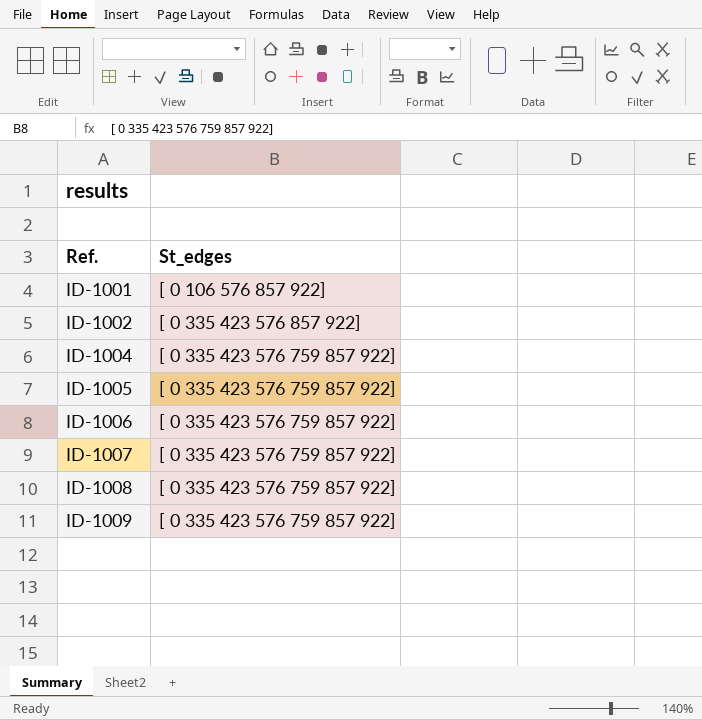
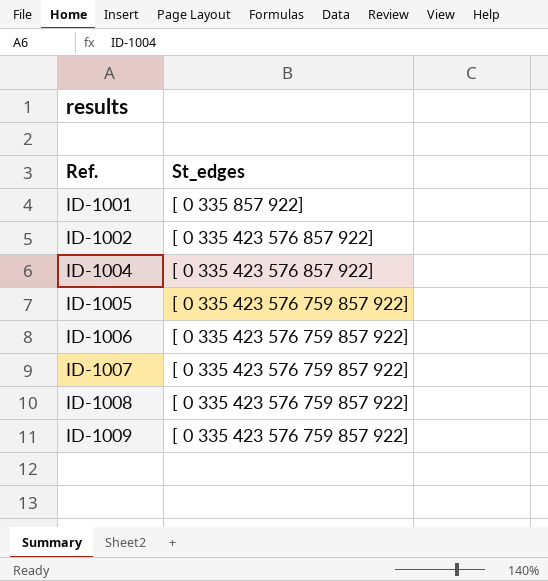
ID-1001 | St_edges: [ 0 106 576 857 922] -> [ 0 335 857 922]
ID-1004 | St_edges: [ 0 335 423 576 759 857 922] -> [ 0 335 423 576 857 922]

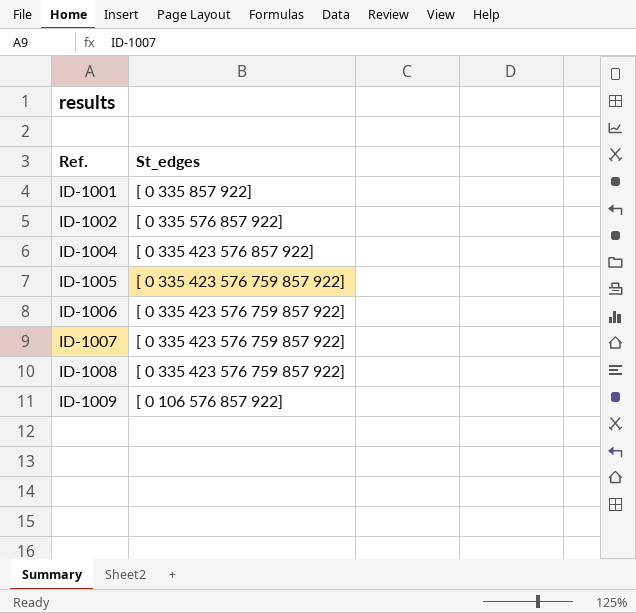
ID-1002 | St_edges: [ 0 335 423 576 857 922] -> [ 0 335 576 857 922]
ID-1009 | St_edges: [ 0 335 423 576 759 857 922] -> [ 0 106 576 857 922]

